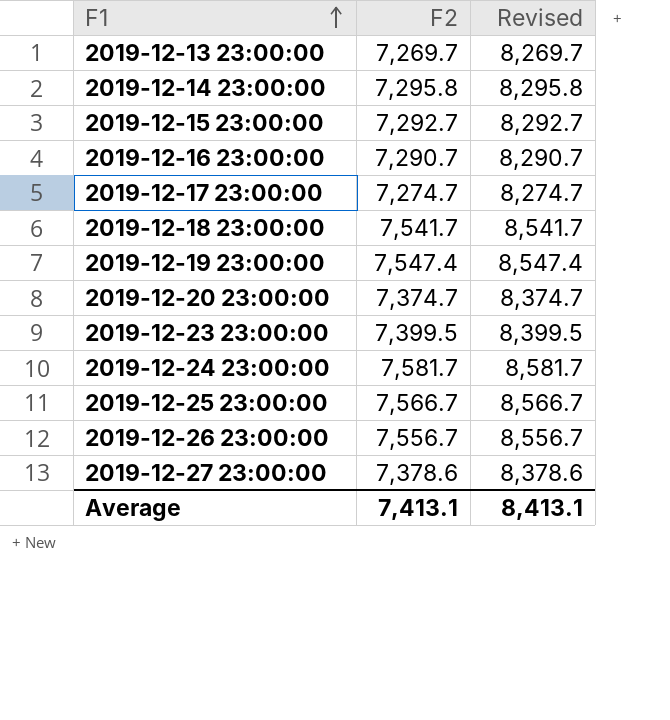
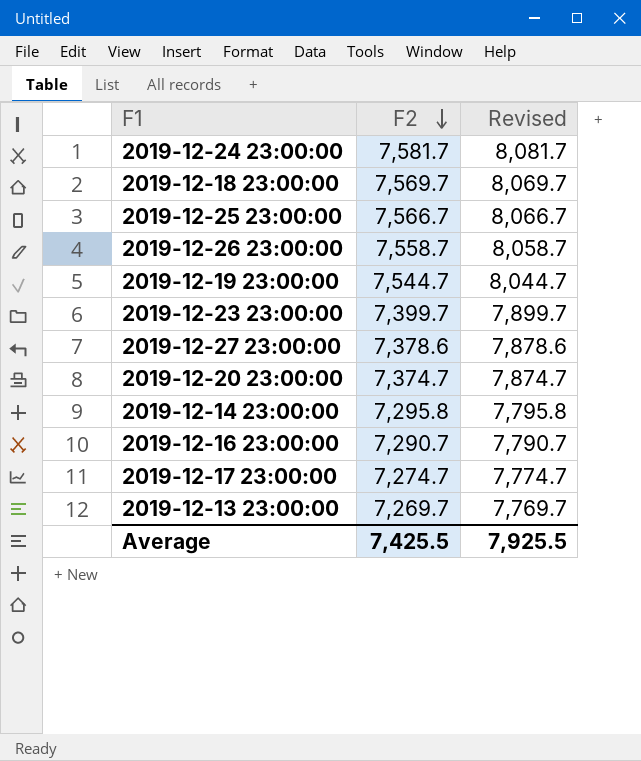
row order: F1 ascending -> F2 descending
column Revised | formula: [F2] + 1000 -> [F2] + 500
row 2019-12-15 23:00:00: 7,292.7 | 8,292.7 -> none
2019-12-18 23:00:00 | F2: 7,541.7 -> 7,569.7
2019-12-26 23:00:00 | F2: 7,556.7 -> 7,558.7
2019-12-19 23:00:00 | F2: 7,547.4 -> 7,544.7
2019-12-23 23:00:00 | F2: 7,399.5 -> 7,399.7
Average | F2: 7,413.1 -> 7,425.5
Average | Revised: 8,413.1 -> 7,925.5

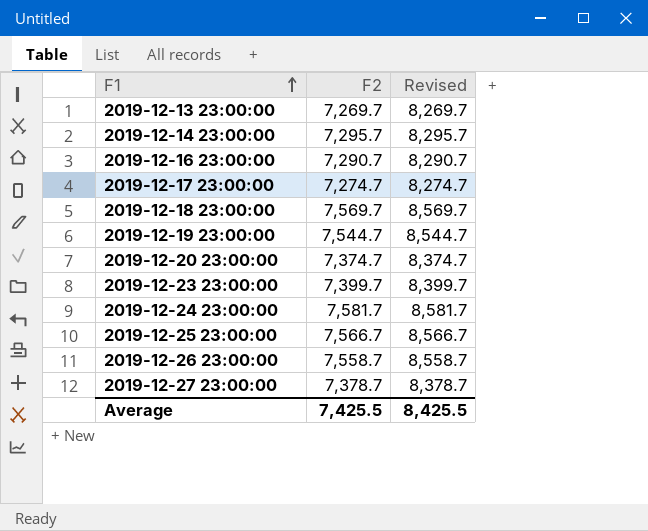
row order: F2 descending -> F1 ascending
column Revised | formula: [F2] + 500 -> [F2] + 1000
2019-12-14 23:00:00 | F2: 7,295.8 -> 7,295.7
2019-12-27 23:00:00 | F2: 7,378.6 -> 7,378.7
Average | Revised: 7,925.5 -> 8,425.5

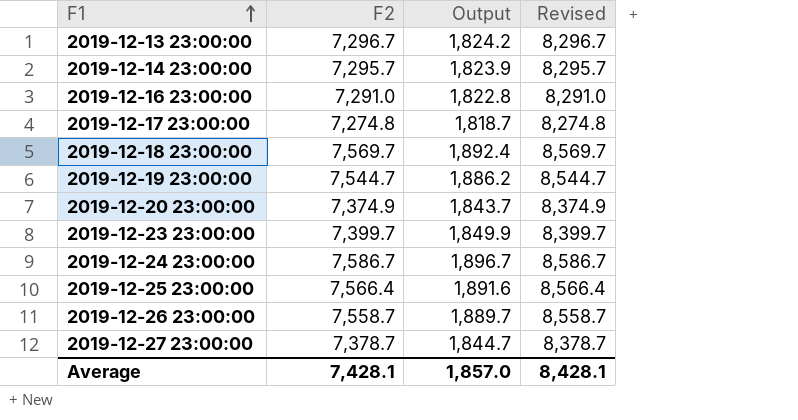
column Output | formula: none -> [F2] * 0.25
2019-12-13 23:00:00 | F2: 7,269.7 -> 7,296.7
2019-12-13 23:00:00 | Revised: 8,269.7 -> 8,296.7
2019-12-16 23:00:00 | F2: 7,290.7 -> 7,291.0
2019-12-16 23:00:00 | Revised: 8,290.7 -> 8,291.0
2019-12-17 23:00:00 | F2: 7,274.7 -> 7,274.8
2019-12-17 23:00:00 | Revised: 8,274.7 -> 8,274.8
2019-12-20 23:00:00 | F2: 7,374.7 -> 7,374.9
2019-12-20 23:00:00 | Revised: 8,374.7 -> 8,374.9
2019-12-24 23:00:00 | F2: 7,581.7 -> 7,586.7
2019-12-24 23:00:00 | Revised: 8,581.7 -> 8,586.7
2019-12-25 23:00:00 | F2: 7,566.7 -> 7,566.4
2019-12-25 23:00:00 | Revised: 8,566.7 -> 8,566.4
Average | F2: 7,425.5 -> 7,428.1
Average | Revised: 8,425.5 -> 8,428.1

